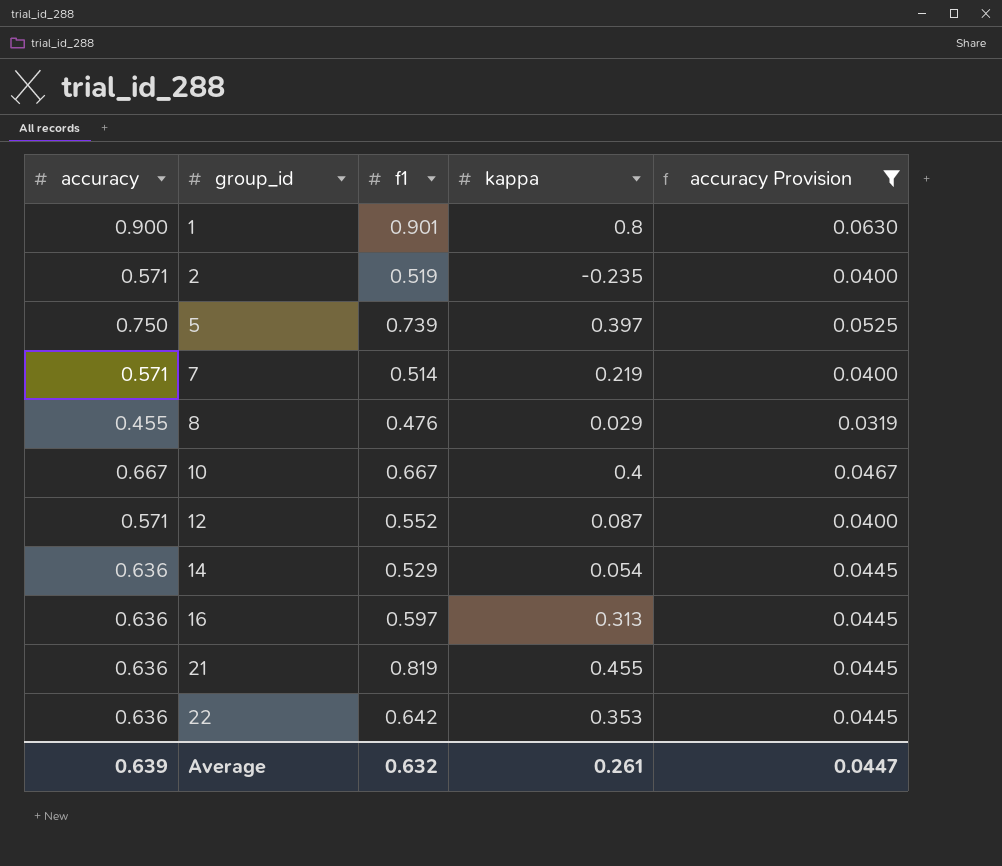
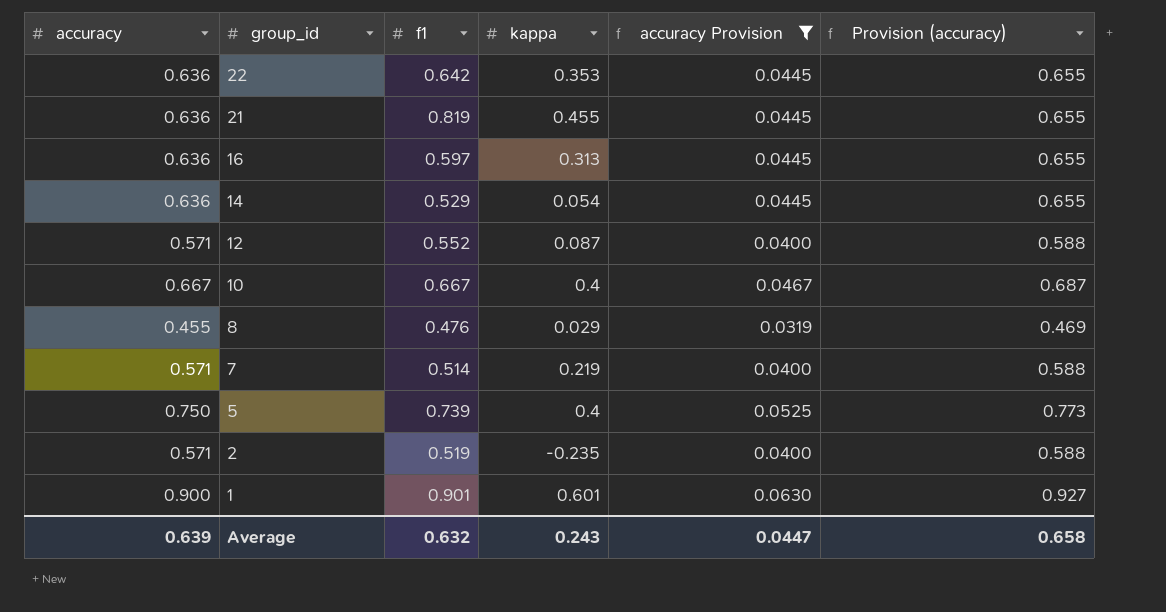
row order: group_id ascending -> group_id descending
column Provision (accuracy) | formula: none -> [accuracy] * 1.03
5 | kappa: 0.397 -> 0.4
1 | kappa: 0.8 -> 0.601
Average | kappa: 0.261 -> 0.243

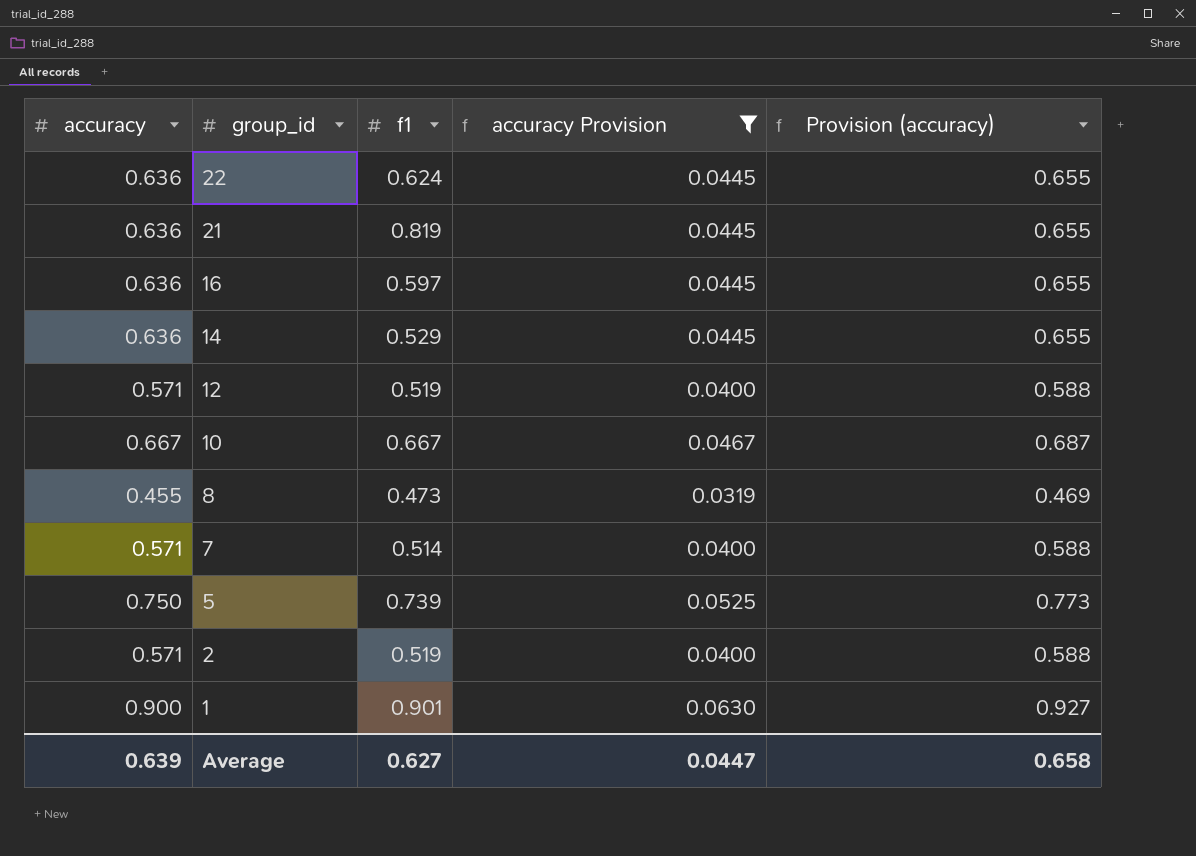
column kappa | position: 4 -> none
22 | f1: 0.642 -> 0.624
12 | f1: 0.552 -> 0.519
8 | f1: 0.476 -> 0.473
Average | f1: 0.632 -> 0.627

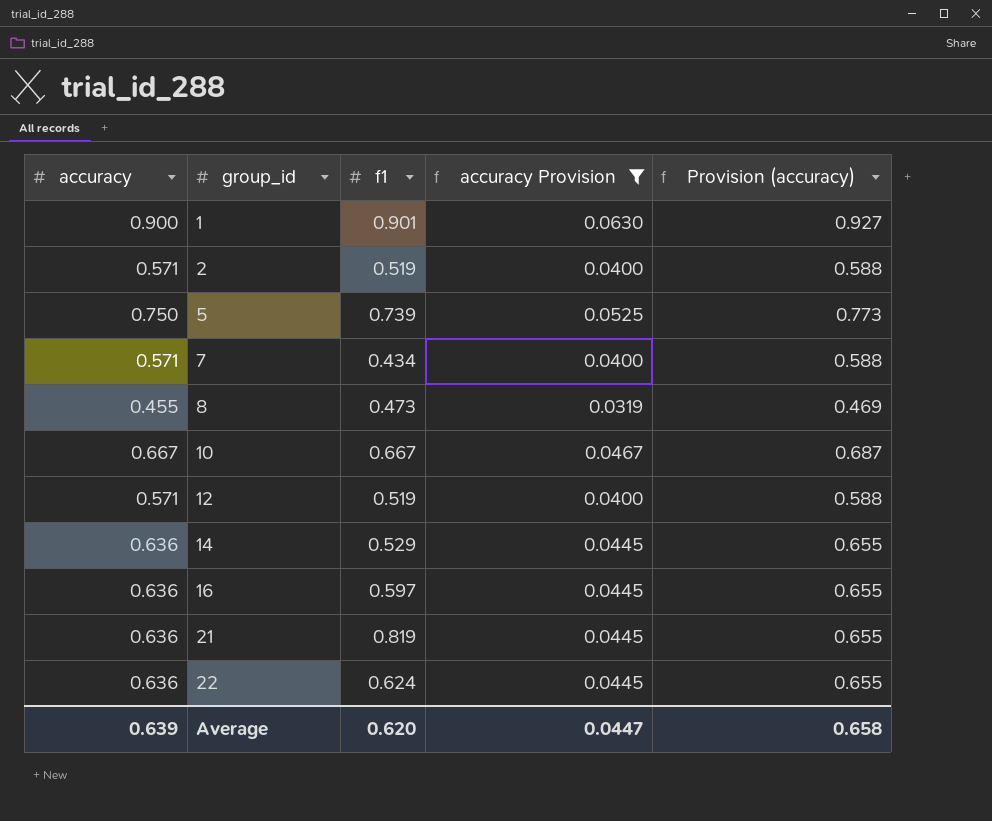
row order: group_id descending -> group_id ascending
7 | f1: 0.514 -> 0.434
Average | f1: 0.627 -> 0.620

